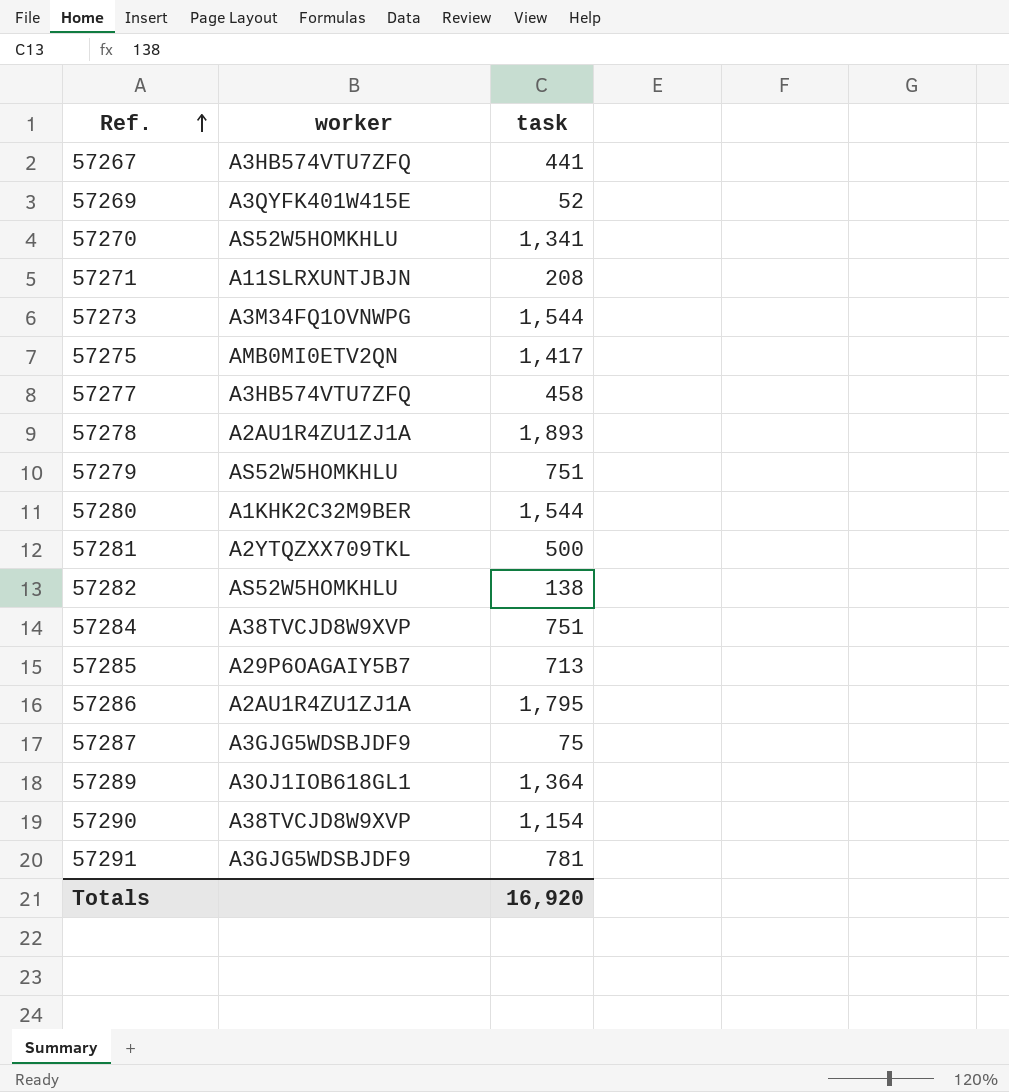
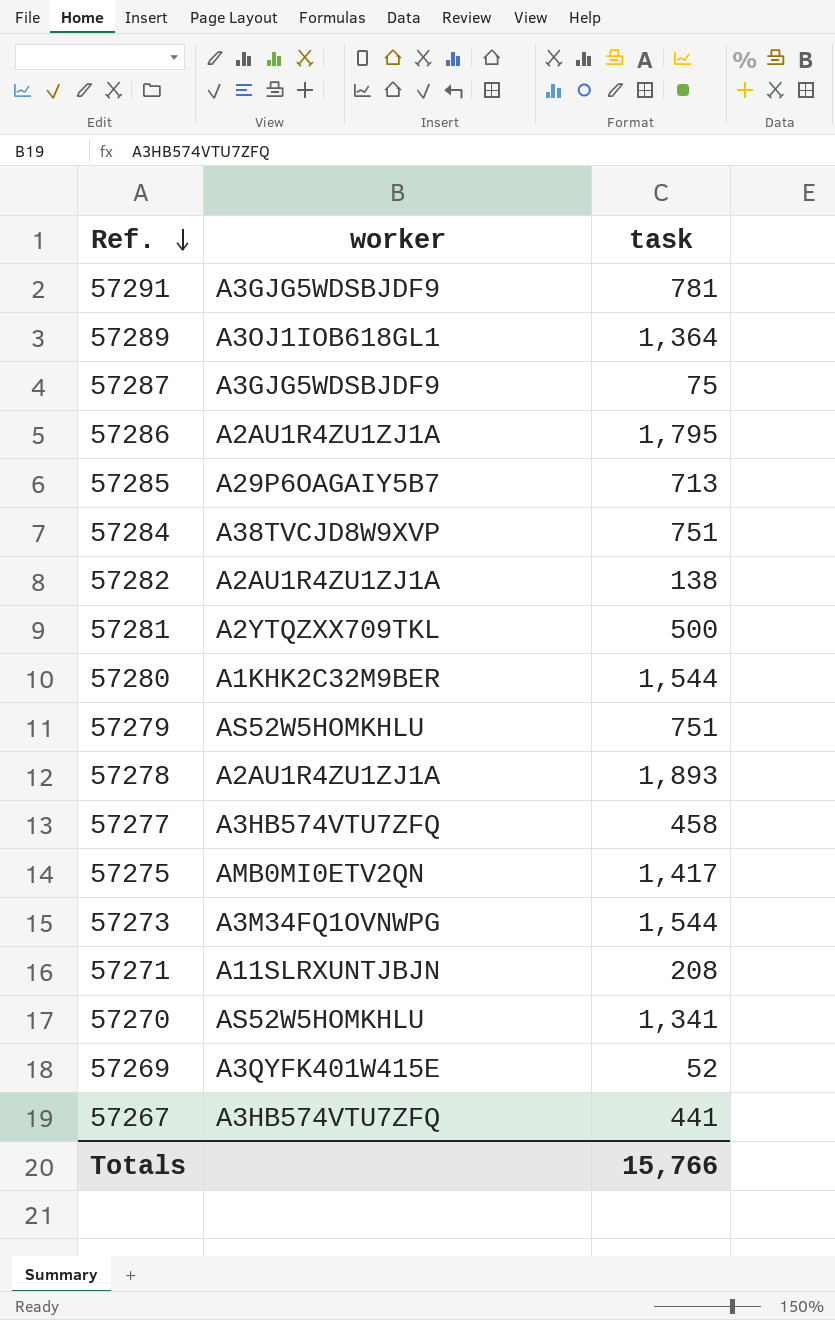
row order: Ref. ascending -> Ref. descending
row 57290: A38TVCJD8W9XVP | 1,154 -> none
57282 | worker: AS52W5HOMKHLU -> A2AU1R4ZU1ZJ1A
Totals | task: 16,920 -> 15,766

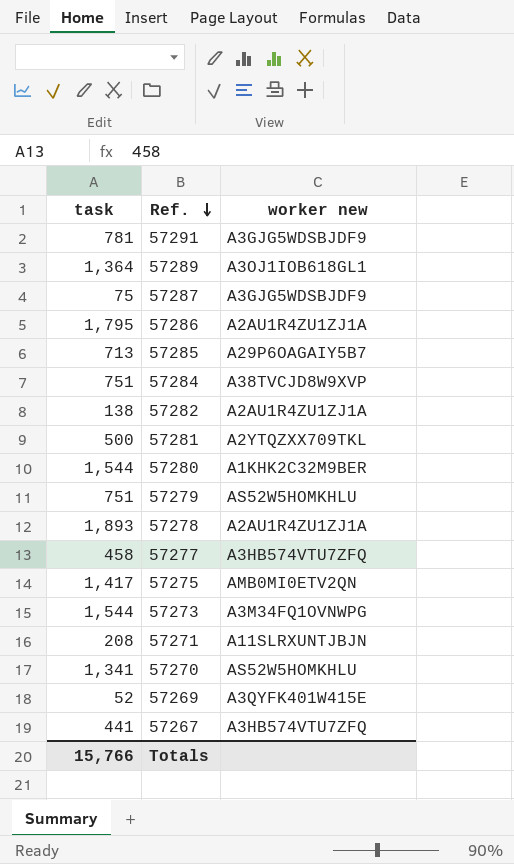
column task | position: 3 -> 1
column name: worker -> worker new

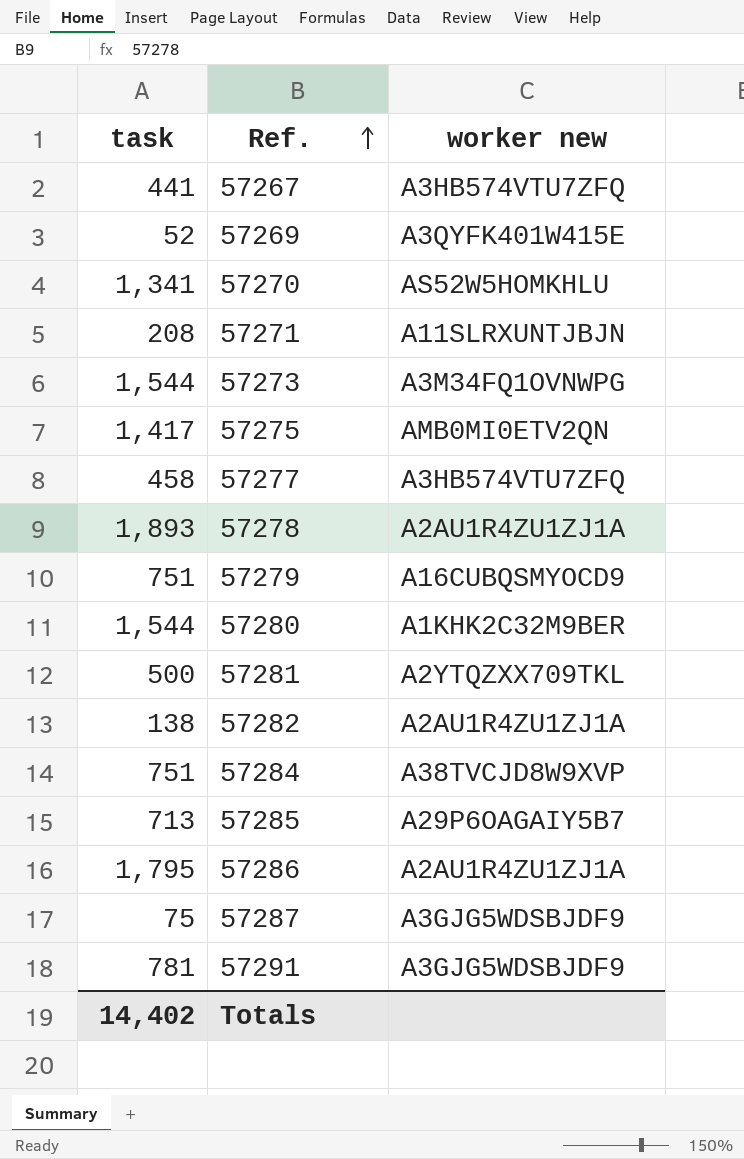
row order: Ref. descending -> Ref. ascending
row 57289: 1,364 | A3OJ1IOB618GL1 -> none
57279 | worker new: AS52W5HOMKHLU -> A16CUBQSMYOCD9
Totals | task: 15,766 -> 14,402

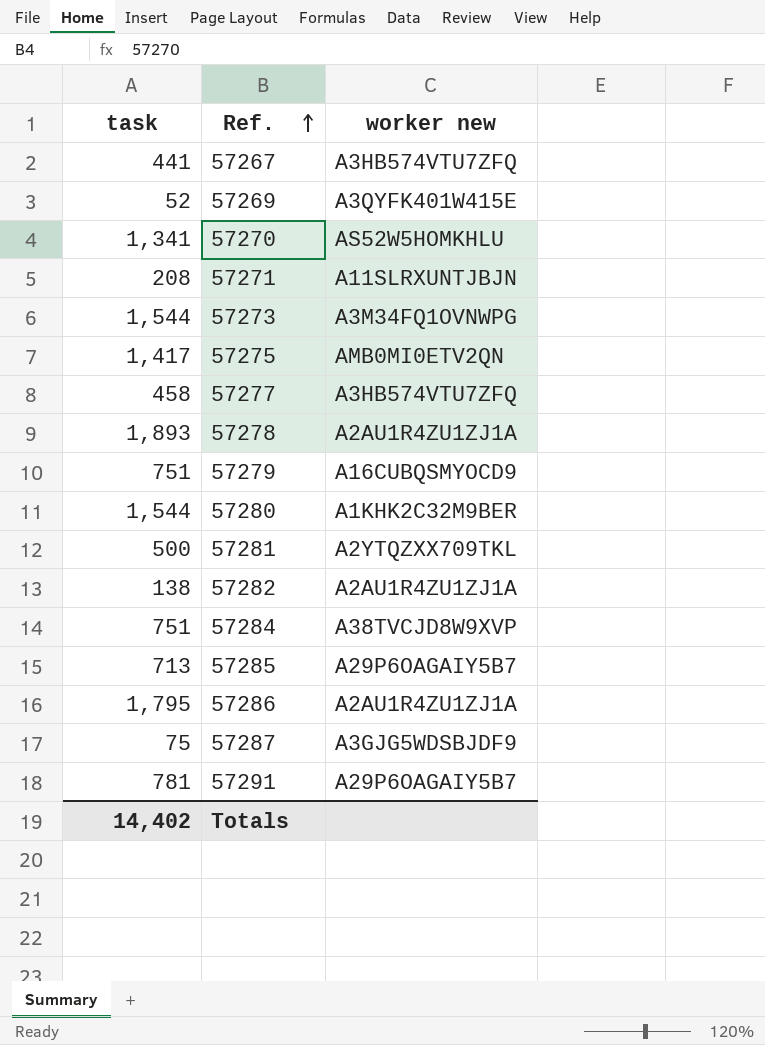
57291 | worker new: A3GJG5WDSBJDF9 -> A29P6OAGAIY5B7

